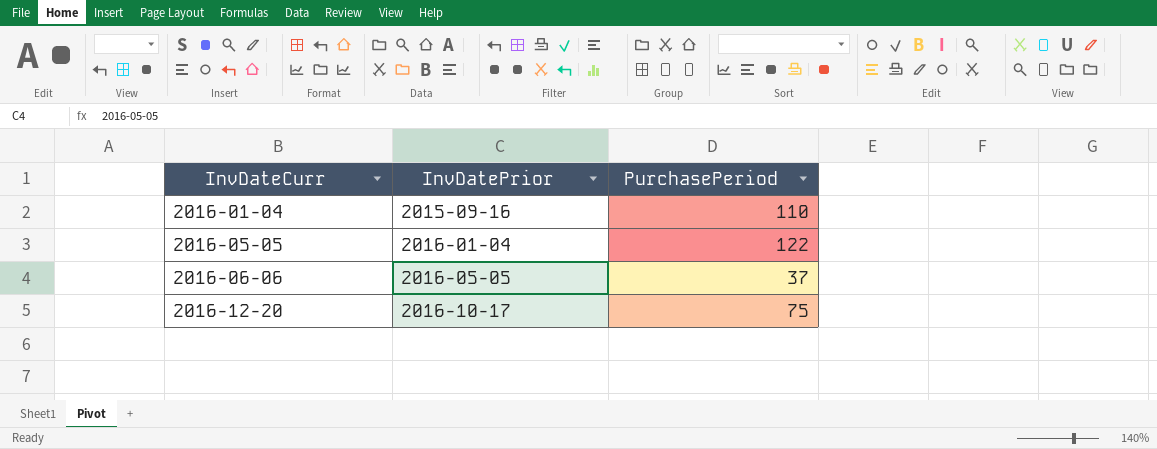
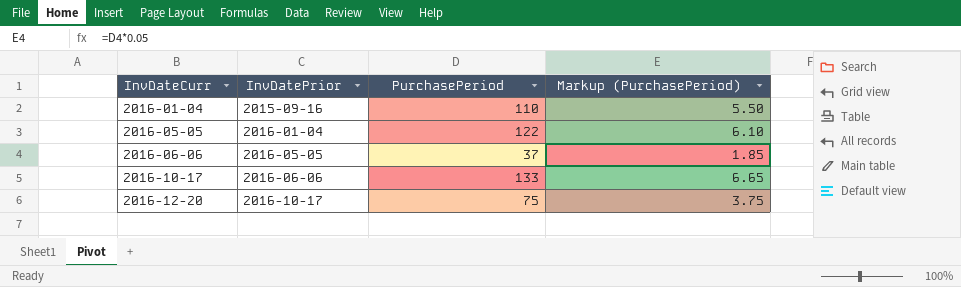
column Markup (PurchasePeriod) | formula: none -> [PurchasePeriod] * 0.05
row 2016-10-17: none -> 2016-06-06 | 133 | 6.65

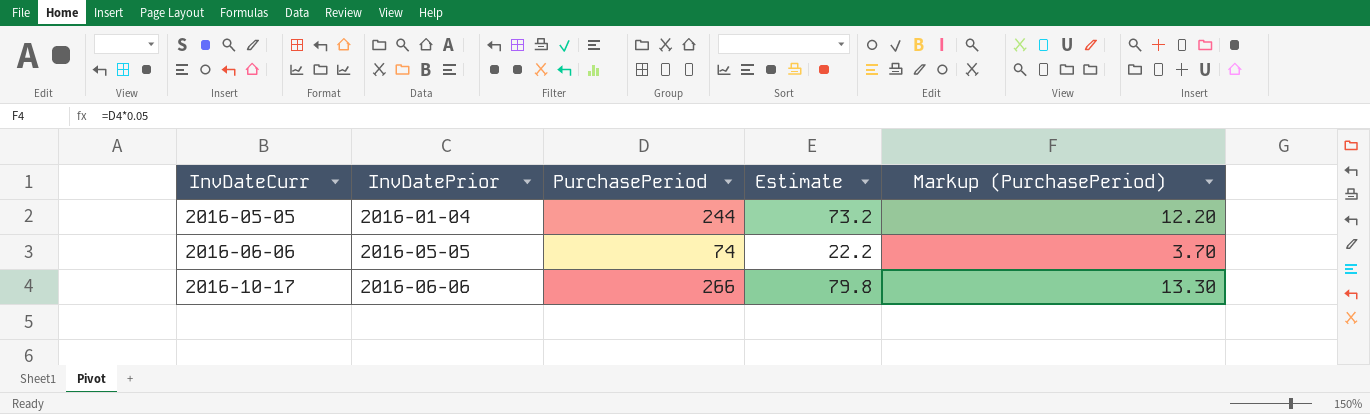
column Estimate | formula: none -> [PurchasePeriod] * 0.3
row 2016-01-04: 2015-09-16 | 110 | 5.50 -> none
row 2016-12-20: 2016-10-17 | 75 | 3.75 -> none
2016-05-05 | PurchasePeriod: 122 -> 244
2016-05-05 | Markup (PurchasePeriod): 6.10 -> 12.20
2016-06-06 | PurchasePeriod: 37 -> 74
2016-06-06 | Markup (PurchasePeriod): 1.85 -> 3.70
2016-10-17 | PurchasePeriod: 133 -> 266
2016-10-17 | Markup (PurchasePeriod): 6.65 -> 13.30

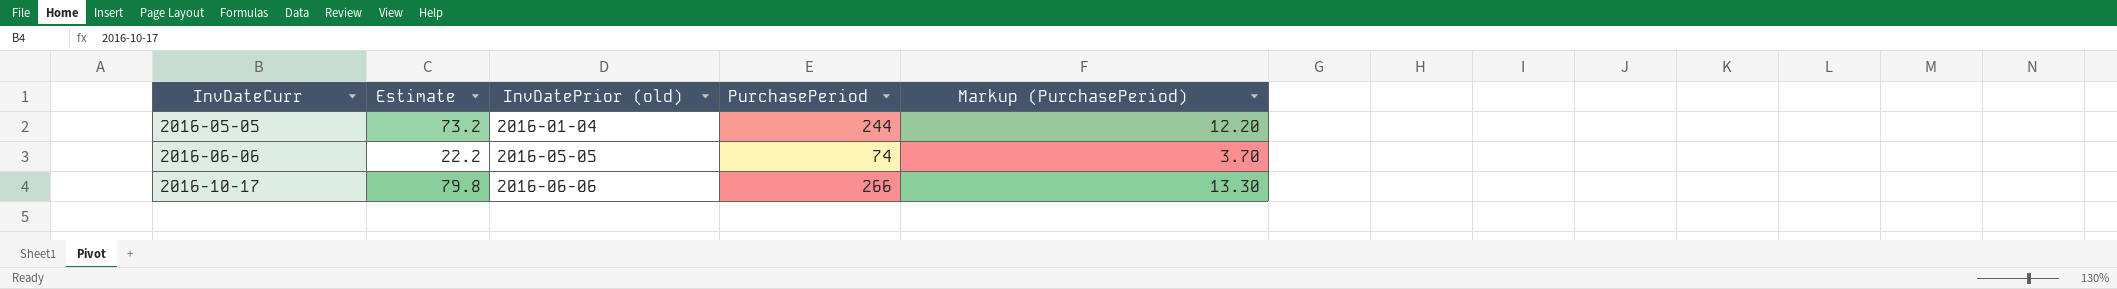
column Estimate | position: 4 -> 2
column name: InvDatePrior -> InvDatePrior (old)

